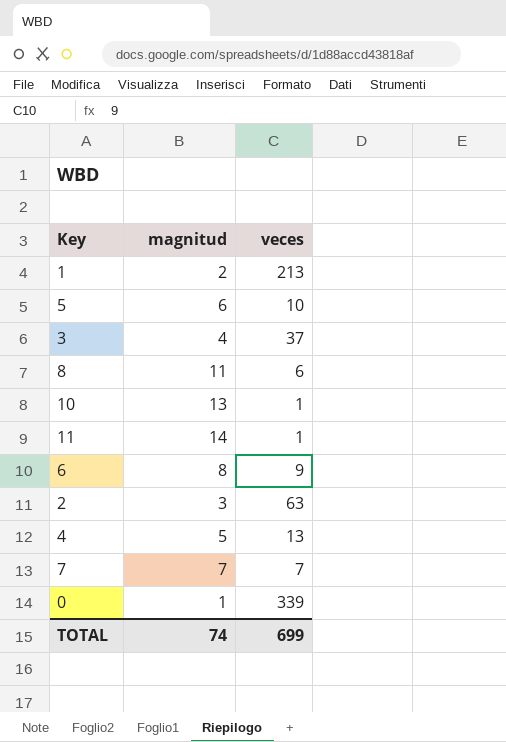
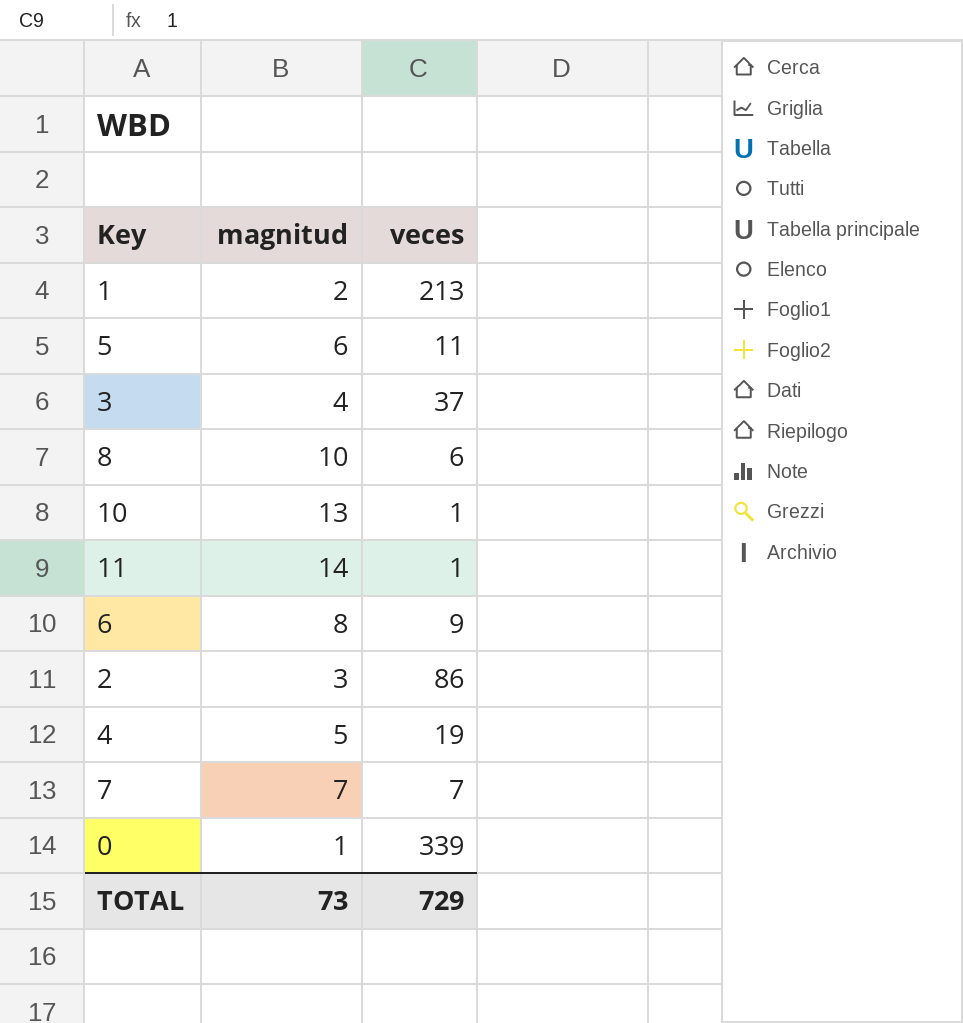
5 | veces: 10 -> 11
8 | magnitud: 11 -> 10
2 | veces: 63 -> 86
4 | veces: 13 -> 19
TOTAL | magnitud: 74 -> 73
TOTAL | veces: 699 -> 729

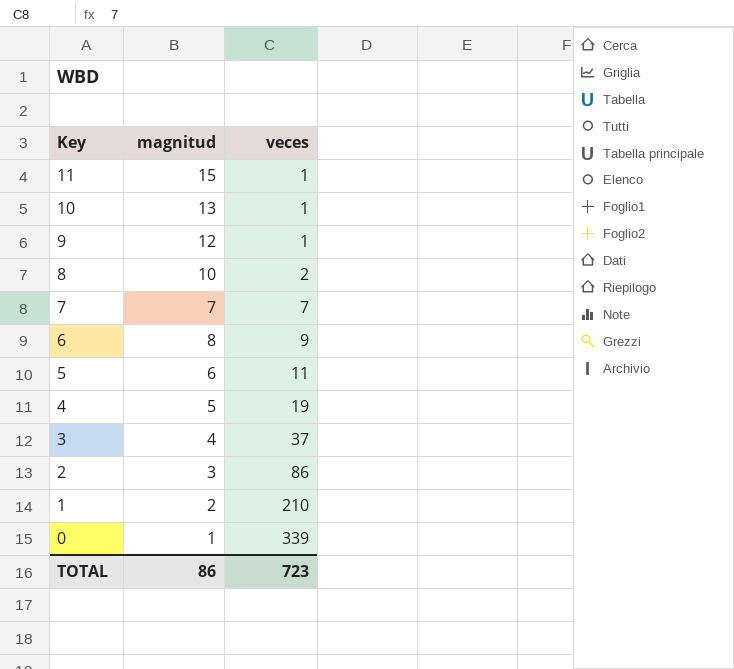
row order: none -> Key descending
11 | magnitud: 14 -> 15
row 9: none -> 12 | 1
8 | veces: 6 -> 2
1 | veces: 213 -> 210
TOTAL | magnitud: 73 -> 86
TOTAL | veces: 729 -> 723

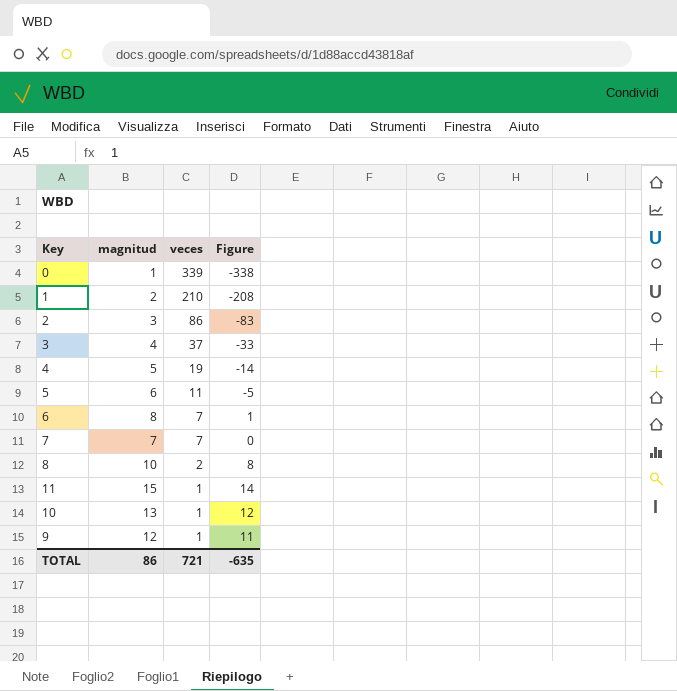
row order: Key descending -> veces descending
column Figure | formula: none -> [magnitud] - [veces]
6 | veces: 9 -> 7
TOTAL | veces: 723 -> 721

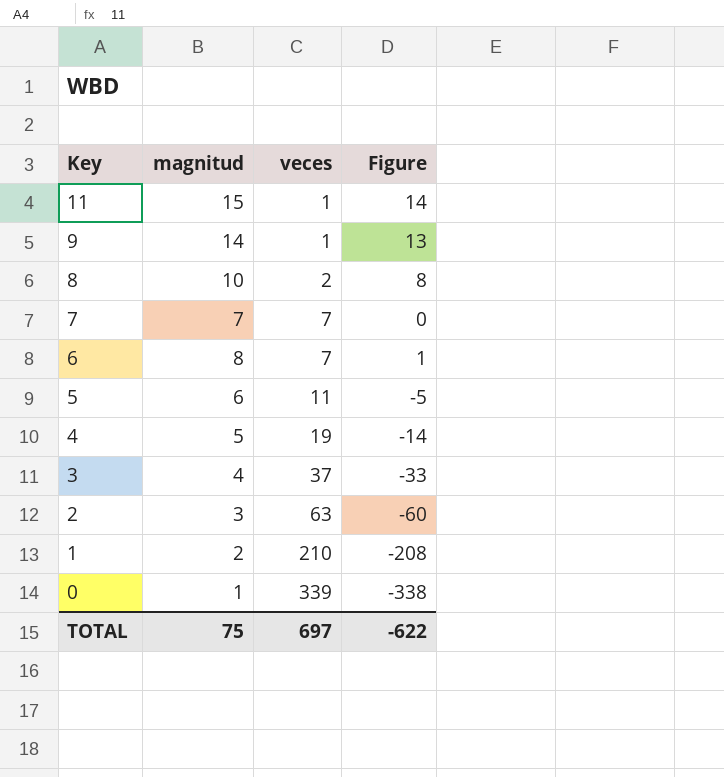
row order: veces descending -> Key descending
row 10: 13 | 1 | 12 -> none
9 | magnitud: 12 -> 14
9 | Figure: 11 -> 13
2 | veces: 86 -> 63
2 | Figure: -83 -> -60
TOTAL | magnitud: 86 -> 75
TOTAL | veces: 721 -> 697
TOTAL | Figure: -635 -> -622

